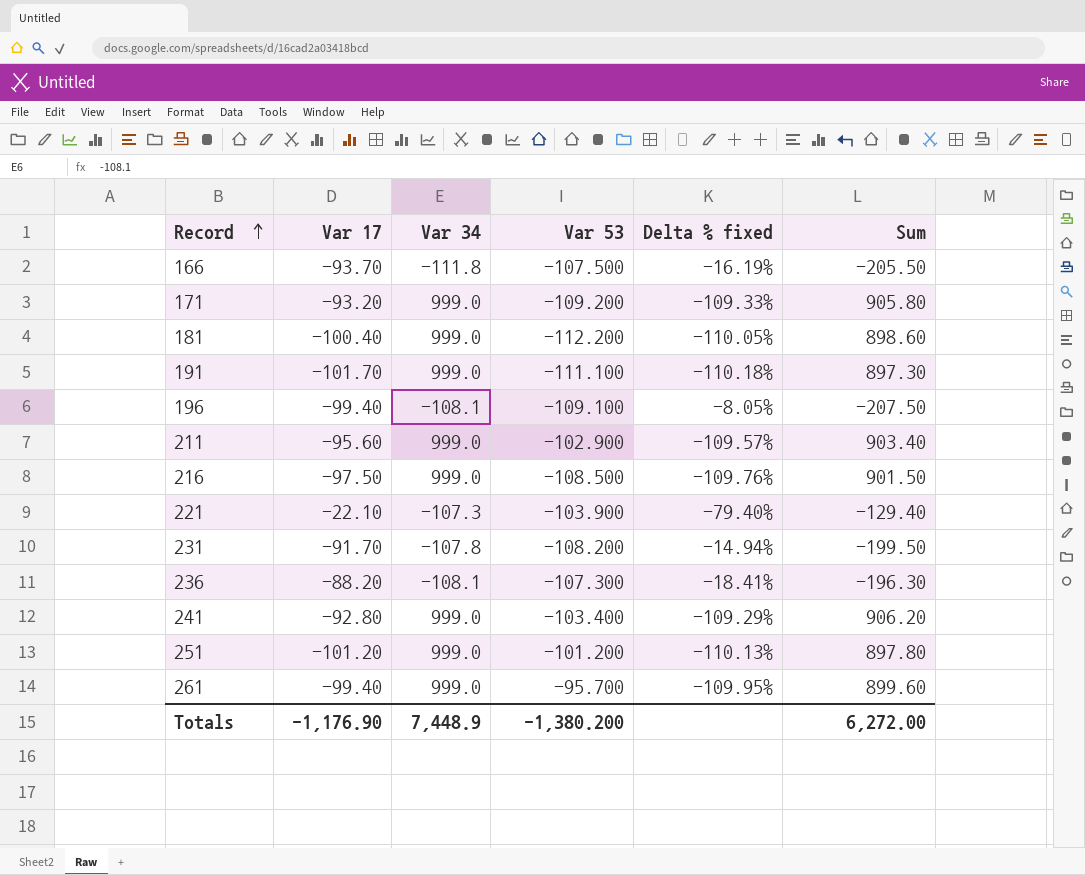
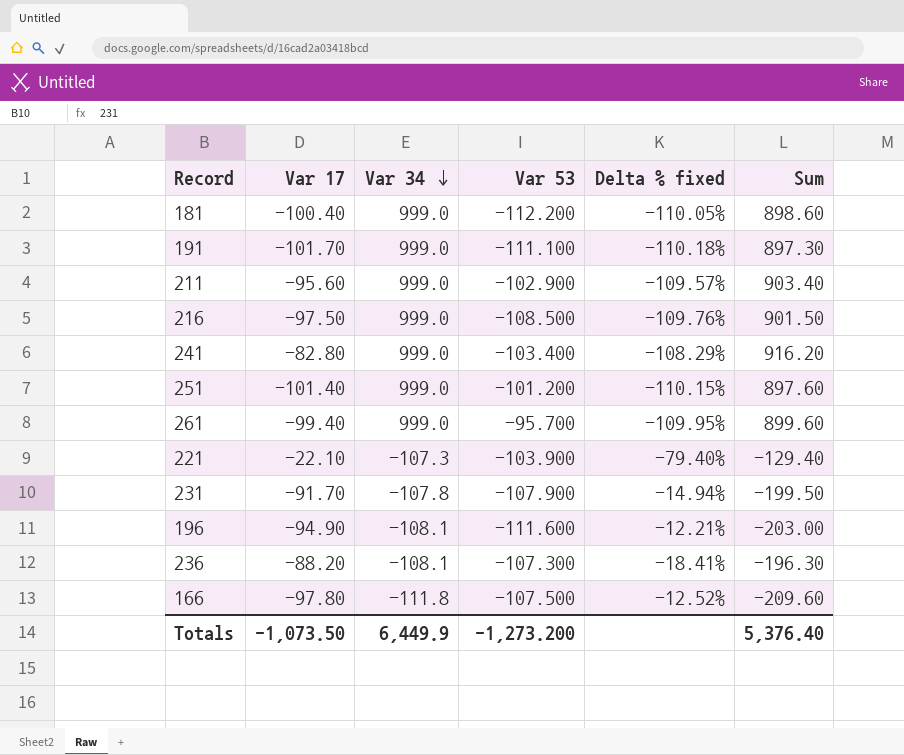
row order: Record ascending -> Var 34 descending
row 171: -93.20 | 999.0 | -109.200 | -109.33% | 905.80 -> none
241 | Var 17: -92.80 -> -82.80
241 | Delta % fixed: -109.29% -> -108.29%
241 | Sum: 906.20 -> 916.20
251 | Var 17: -101.20 -> -101.40
251 | Delta % fixed: -110.13% -> -110.15%
251 | Sum: 897.80 -> 897.60
231 | Var 53: -108.200 -> -107.900
196 | Var 17: -99.40 -> -94.90
196 | Var 53: -109.100 -> -111.600
196 | Delta % fixed: -8.05% -> -12.21%
196 | Sum: -207.50 -> -203.00
166 | Var 17: -93.70 -> -97.80
166 | Delta % fixed: -16.19% -> -12.52%
166 | Sum: -205.50 -> -209.60
Totals | Var 17: -1,176.90 -> -1,073.50
Totals | Var 34: 7,448.9 -> 6,449.9
Totals | Var 53: -1,380.200 -> -1,273.200
Totals | Sum: 6,272.00 -> 5,376.40

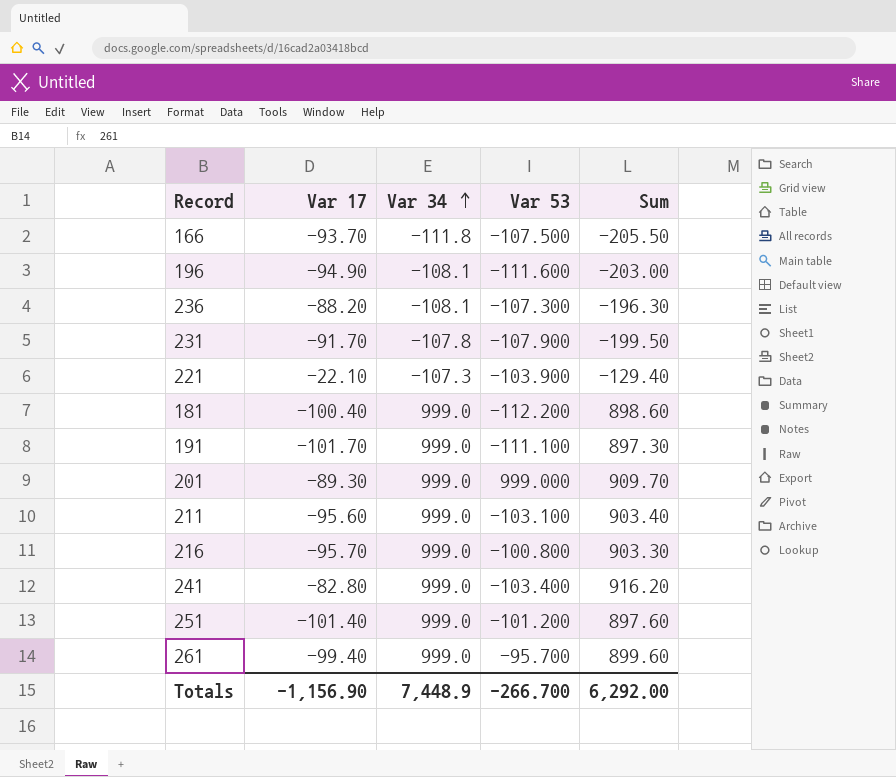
row order: Var 34 descending -> Var 34 ascending
column Delta % fixed | formula: ([Var 17] - [Var 34]) / [Var 34] -> none
166 | Var 17: -97.80 -> -93.70
166 | Sum: -209.60 -> -205.50
row 201: none -> -89.30 | 999.0 | 999.000 | 909.70
211 | Var 53: -102.900 -> -103.100
216 | Var 17: -97.50 -> -95.70
216 | Var 53: -108.500 -> -100.800
216 | Sum: 901.50 -> 903.30
Totals | Var 17: -1,073.50 -> -1,156.90
Totals | Var 34: 6,449.9 -> 7,448.9
Totals | Var 53: -1,273.200 -> -266.700
Totals | Sum: 5,376.40 -> 6,292.00

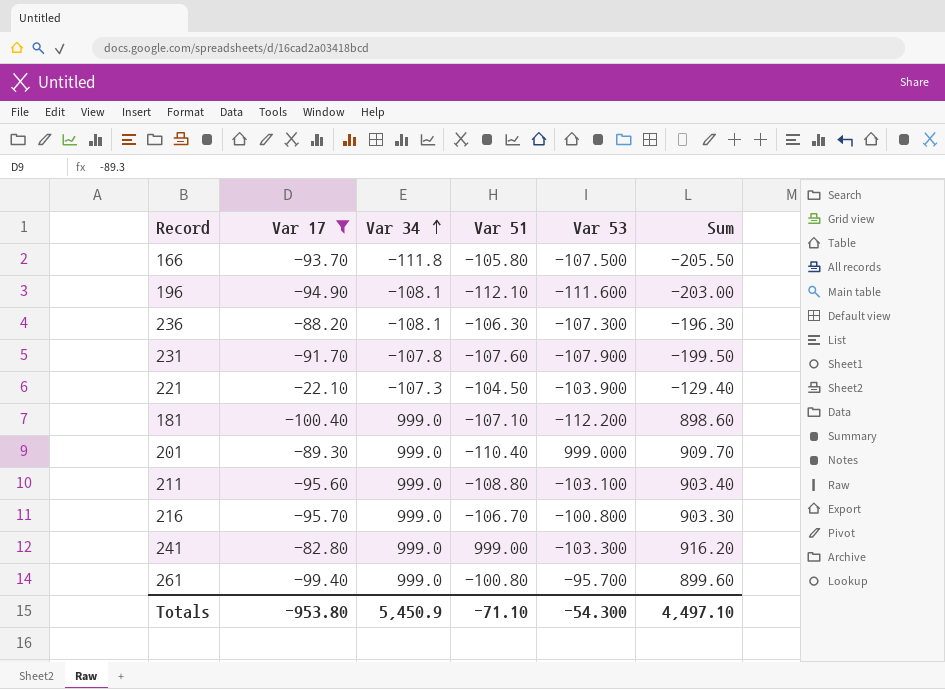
filter: none -> Var 17 >= -100.40
column Var 51 | position: none -> 4
241 | Var 53: -103.400 -> -103.300
Totals | Var 17: -1,156.90 -> -953.80
Totals | Var 34: 7,448.9 -> 5,450.9
Totals | Var 53: -266.700 -> -54.300
Totals | Sum: 6,292.00 -> 4,497.10

